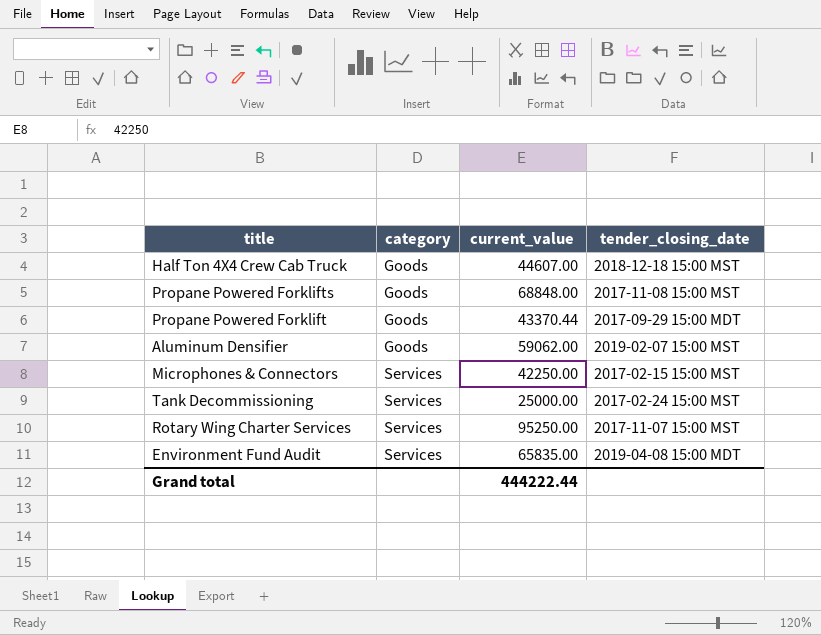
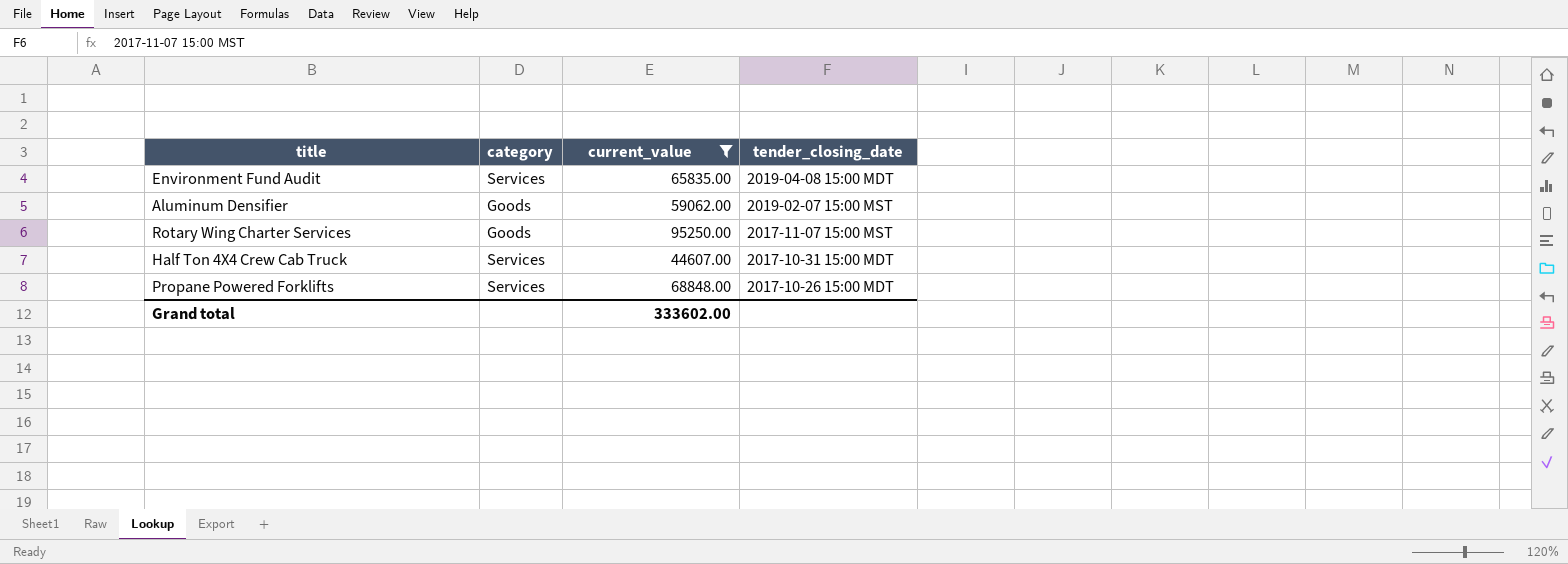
filter: none -> current_value >= 44607.00
row order: category ascending -> tender_closing_date descending
Rotary Wing Charter Services | category: Services -> Goods
Half Ton 4X4 Crew Cab Truck | category: Goods -> Services
Half Ton 4X4 Crew Cab Truck | tender_closing_date: 2018-12-18 15:00 MST -> 2017-10-31 15:00 MDT
Propane Powered Forklifts | category: Goods -> Services
Propane Powered Forklifts | tender_closing_date: 2017-11-08 15:00 MST -> 2017-10-26 15:00 MDT
Grand total | current_value: 444222.44 -> 333602.00

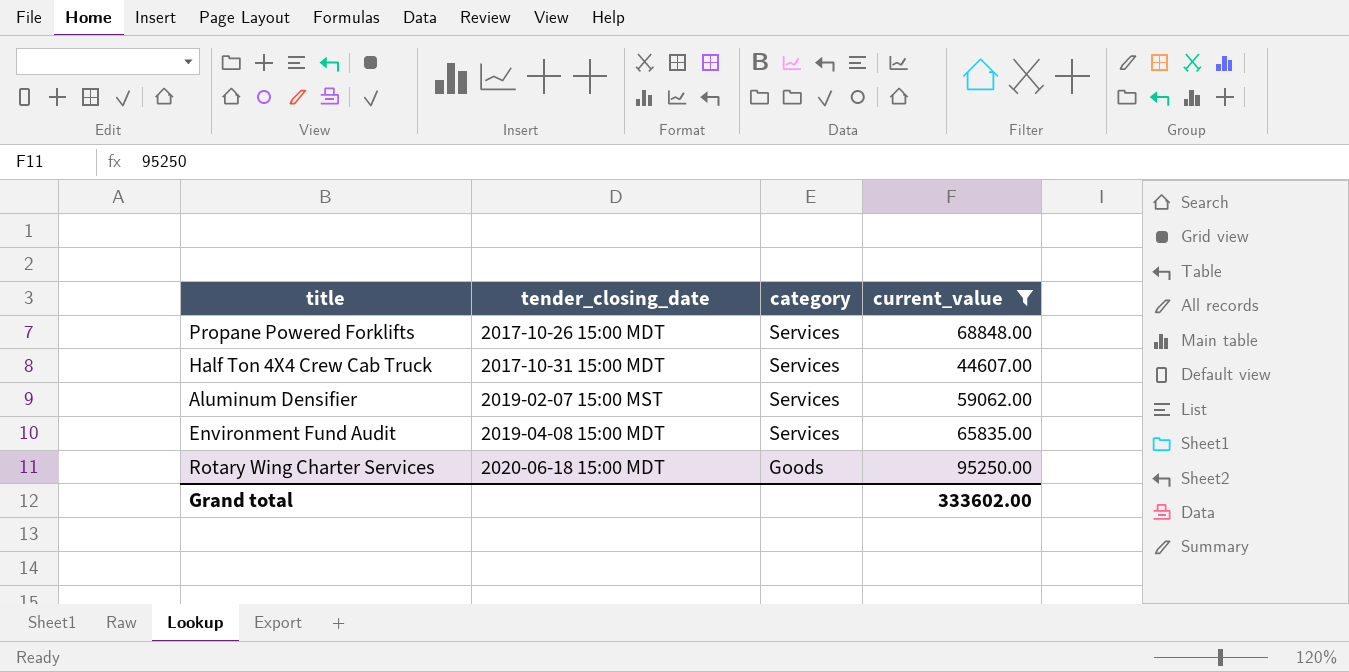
row order: tender_closing_date descending -> tender_closing_date ascending
column tender_closing_date | position: 4 -> 2
Aluminum Densifier | category: Goods -> Services
Rotary Wing Charter Services | tender_closing_date: 2017-11-07 15:00 MST -> 2020-06-18 15:00 MDT

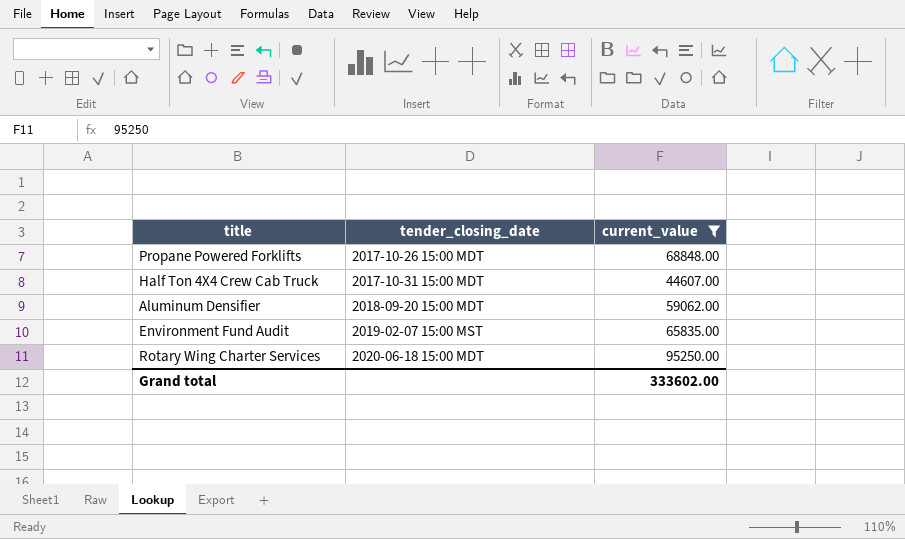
column category | position: 3 -> none
Aluminum Densifier | tender_closing_date: 2019-02-07 15:00 MST -> 2018-09-20 15:00 MDT
Environment Fund Audit | tender_closing_date: 2019-04-08 15:00 MDT -> 2019-02-07 15:00 MST

